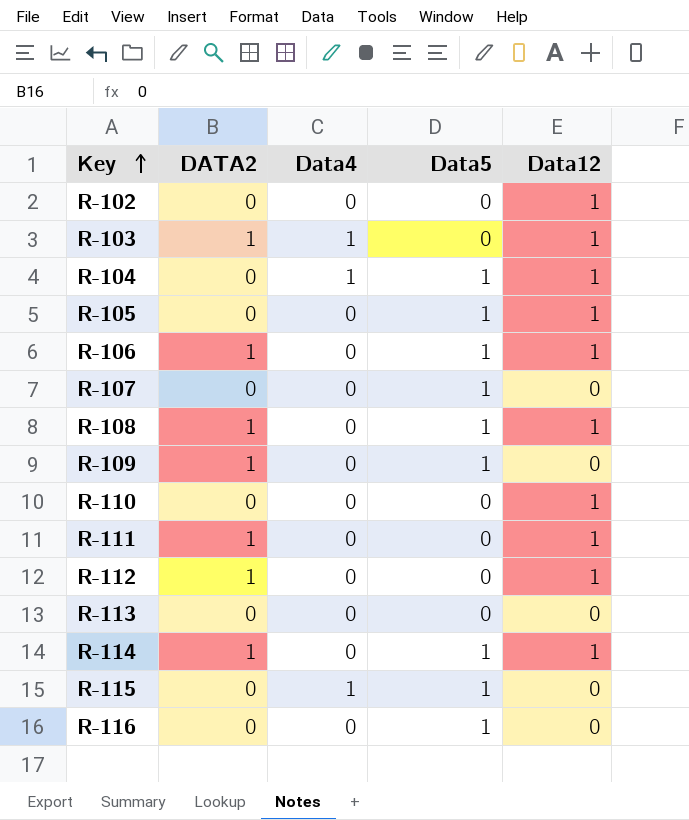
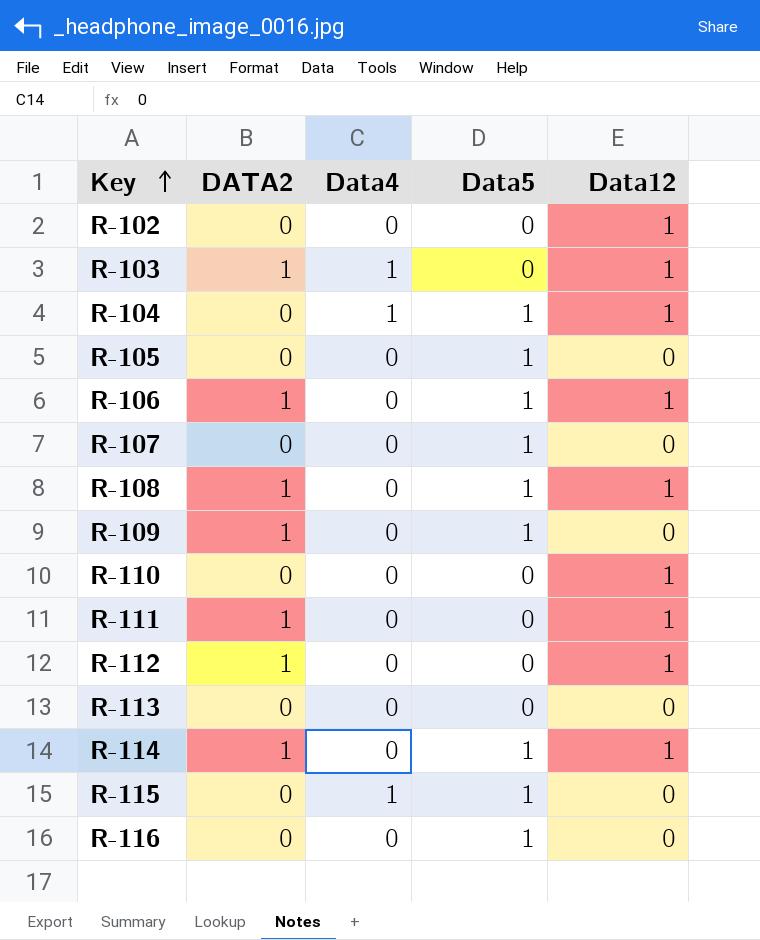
R-105 | Data12: 1 -> 0

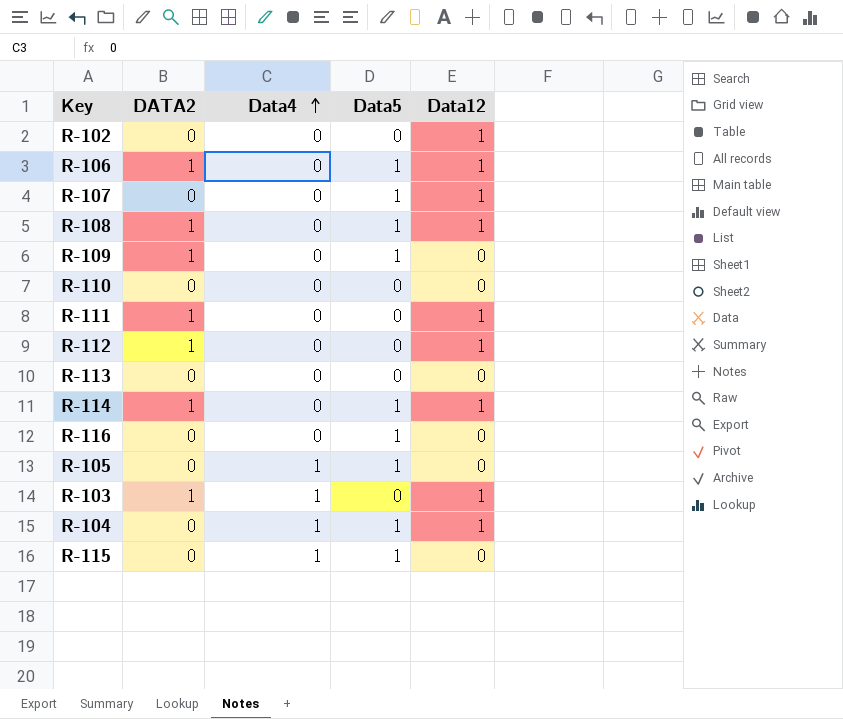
row order: Key ascending -> Data4 ascending
R-107 | Data12: 0 -> 1
R-110 | Data12: 1 -> 0
R-105 | Data4: 0 -> 1

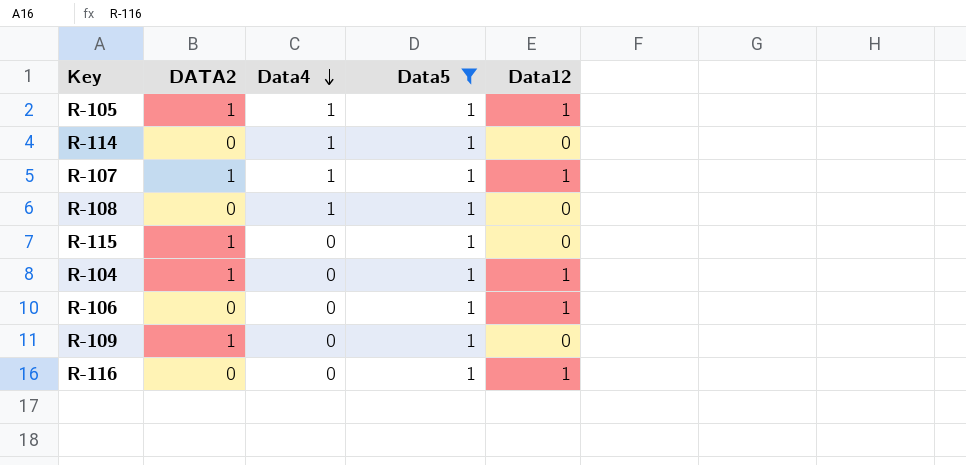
filter: none -> Data5 = 1
row order: Data4 ascending -> Data4 descending
R-105 | DATA2: 0 -> 1
R-105 | Data12: 0 -> 1
R-114 | DATA2: 1 -> 0
R-114 | Data4: 0 -> 1
R-114 | Data12: 1 -> 0
R-107 | DATA2: 0 -> 1
R-107 | Data4: 0 -> 1
R-108 | DATA2: 1 -> 0
R-108 | Data4: 0 -> 1
R-108 | Data12: 1 -> 0
R-115 | DATA2: 0 -> 1
R-115 | Data4: 1 -> 0
R-104 | DATA2: 0 -> 1
R-104 | Data4: 1 -> 0
R-106 | DATA2: 1 -> 0
R-116 | Data12: 0 -> 1

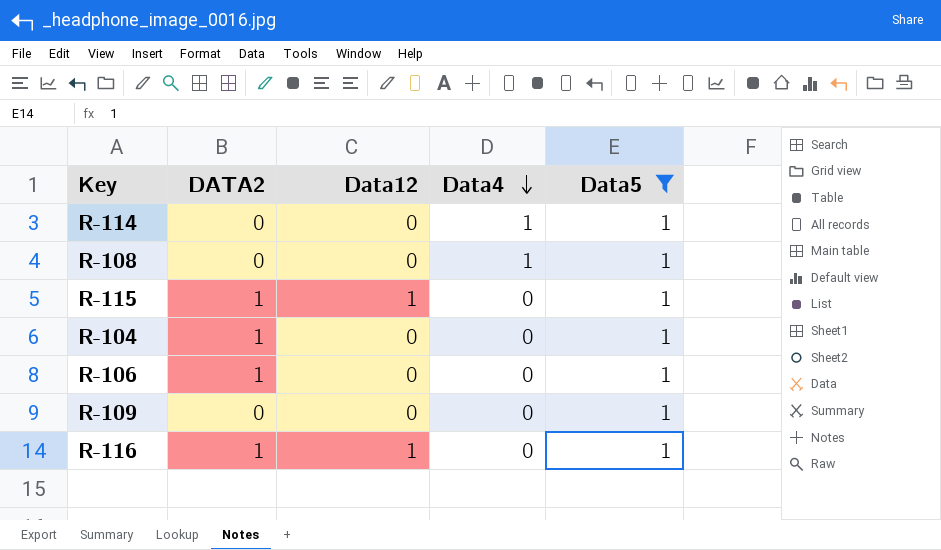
column Data12 | position: 5 -> 3
row R-105: 1 | 1 | 1 | 1 -> none
row R-107: 1 | 1 | 1 | 1 -> none
R-115 | Data12: 0 -> 1
R-104 | Data12: 1 -> 0
R-106 | DATA2: 0 -> 1
R-106 | Data12: 1 -> 0
R-109 | DATA2: 1 -> 0
R-116 | DATA2: 0 -> 1

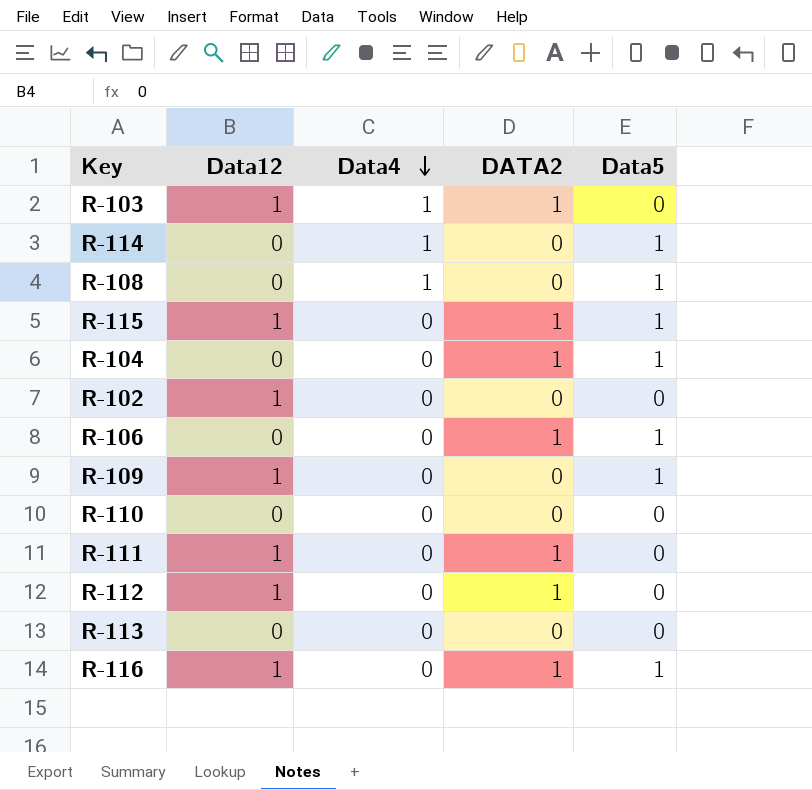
filter: Data5 = 1 -> none
column DATA2 | position: 2 -> 4
R-109 | Data12: 0 -> 1

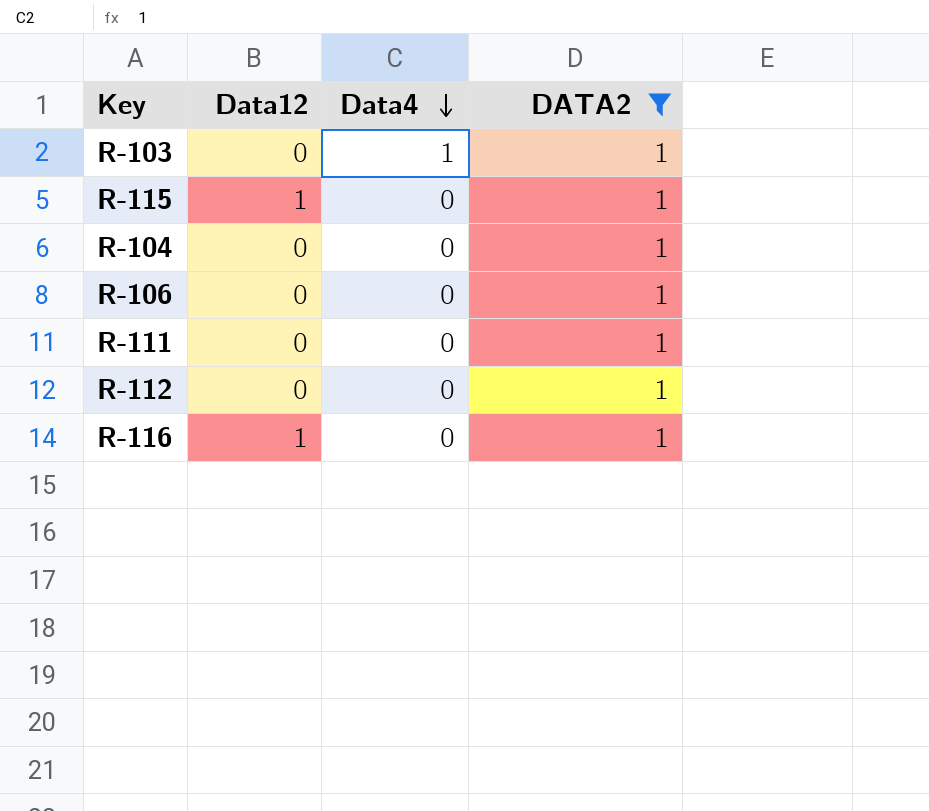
filter: none -> DATA2 = 1
column Data5 | position: 5 -> none
R-103 | Data12: 1 -> 0
R-111 | Data12: 1 -> 0
R-112 | Data12: 1 -> 0

